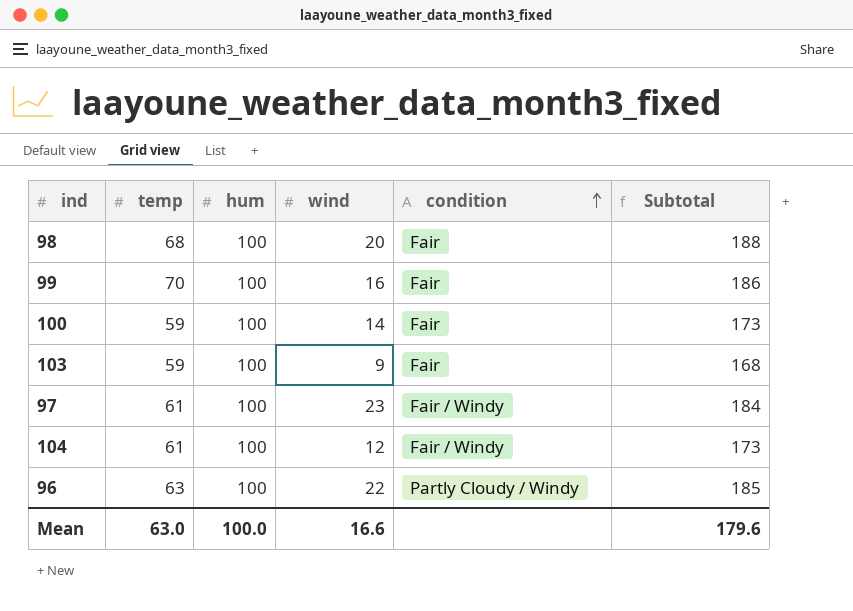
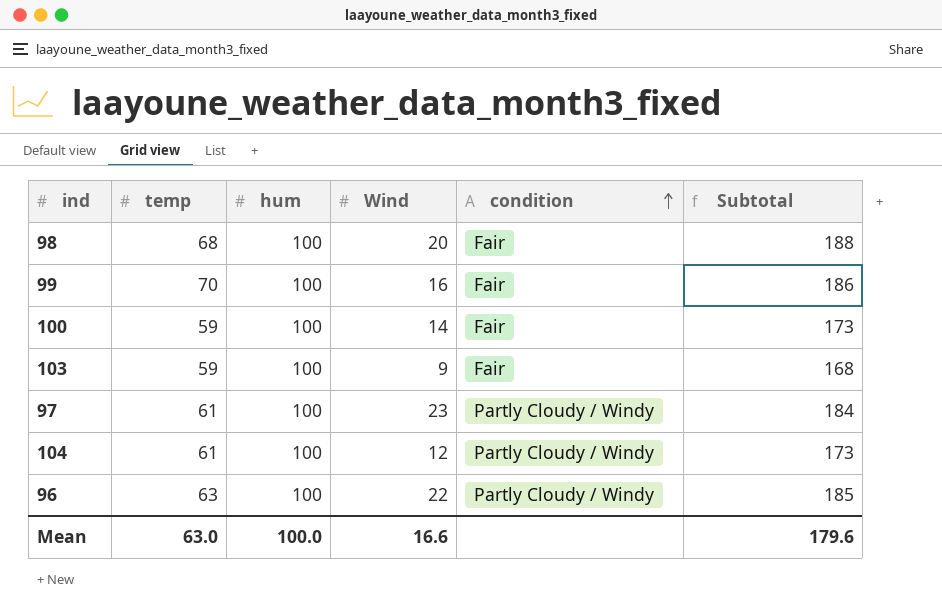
column name: wind -> Wind
97 | condition: Fair / Windy -> Partly Cloudy / Windy
104 | condition: Fair / Windy -> Partly Cloudy / Windy

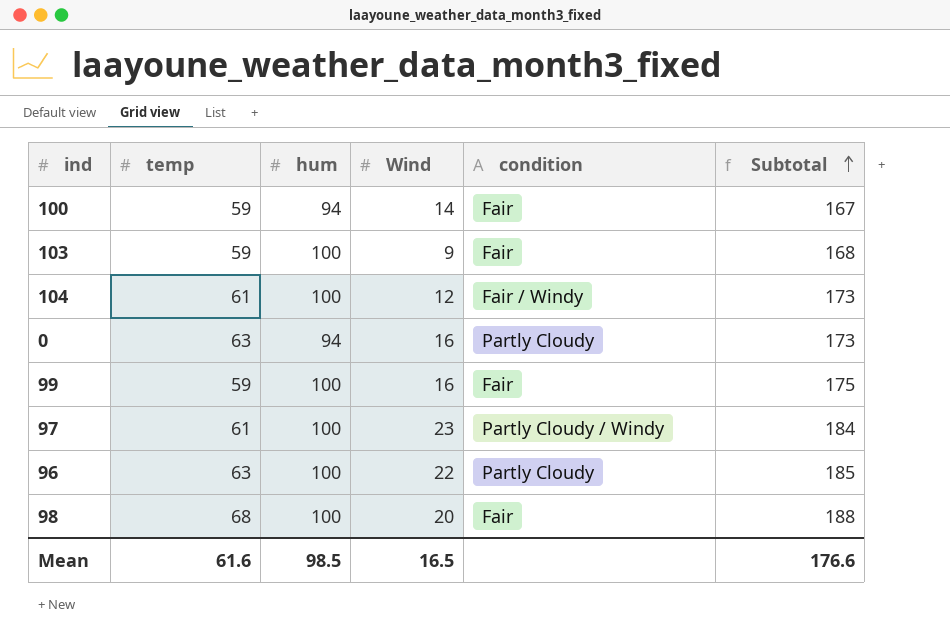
row order: condition ascending -> Subtotal ascending
100 | hum: 100 -> 94
100 | Subtotal: 173 -> 167
104 | condition: Partly Cloudy / Windy -> Fair / Windy
row 0: none -> 63 | 94 | 16 | Partly Cloudy | 173
99 | temp: 70 -> 59
99 | Subtotal: 186 -> 175
96 | condition: Partly Cloudy / Windy -> Partly Cloudy
Mean | temp: 63.0 -> 61.6
Mean | hum: 100.0 -> 98.5
Mean | Wind: 16.6 -> 16.5
Mean | Subtotal: 179.6 -> 176.6

